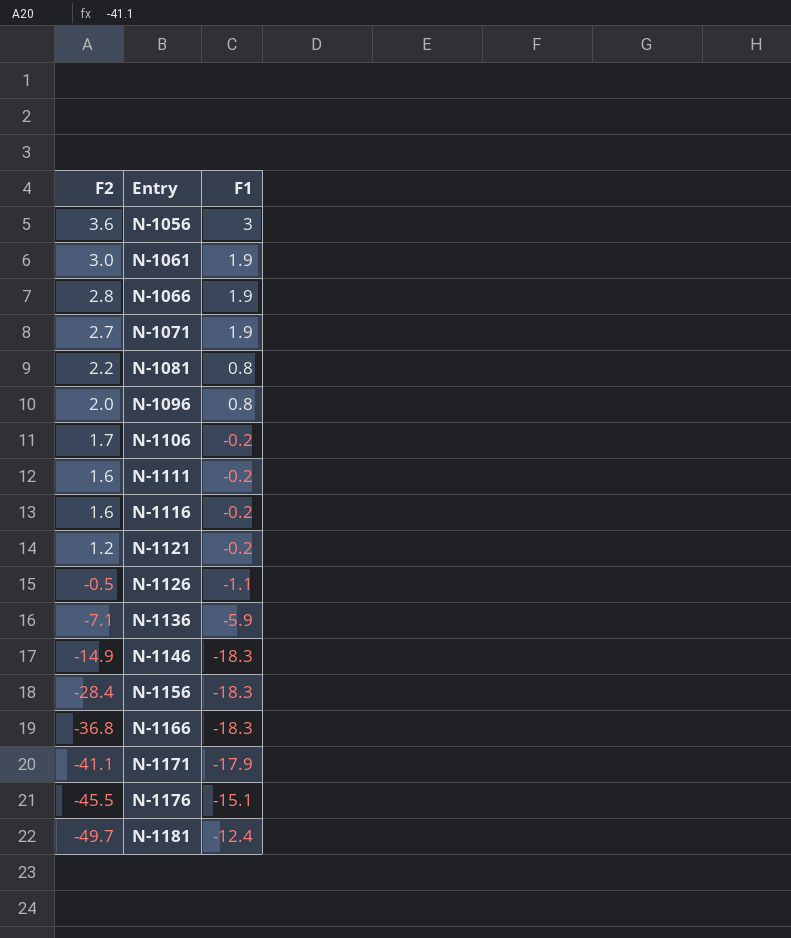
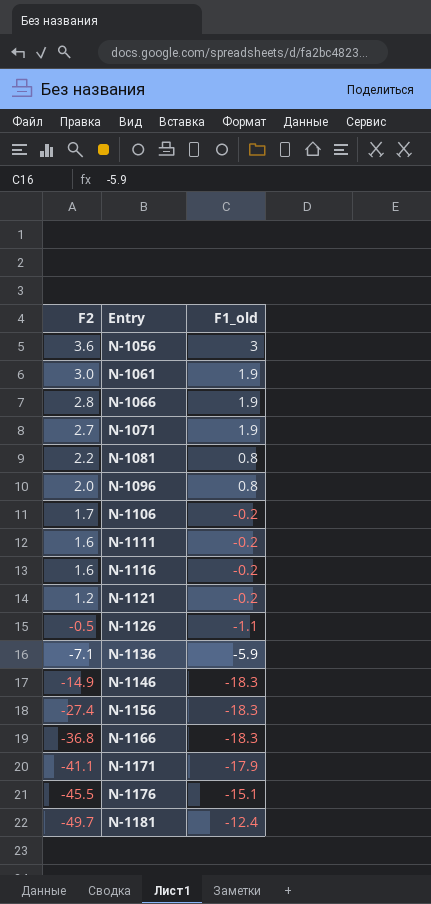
column name: F1 -> F1_old
N-1156 | F2: -28.4 -> -27.4

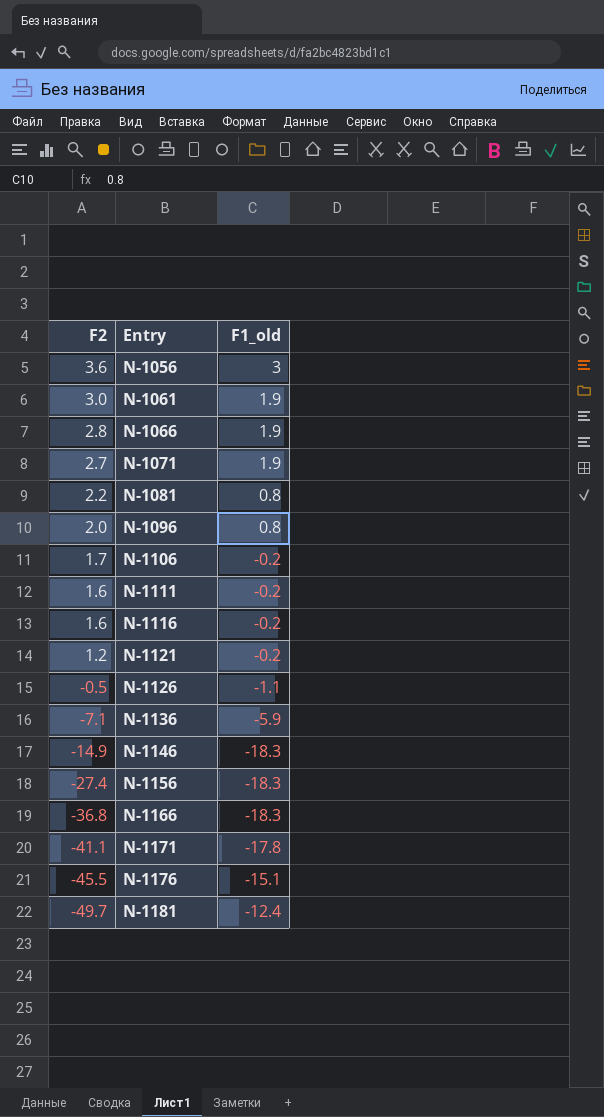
N-1171 | F1_old: -17.9 -> -17.8

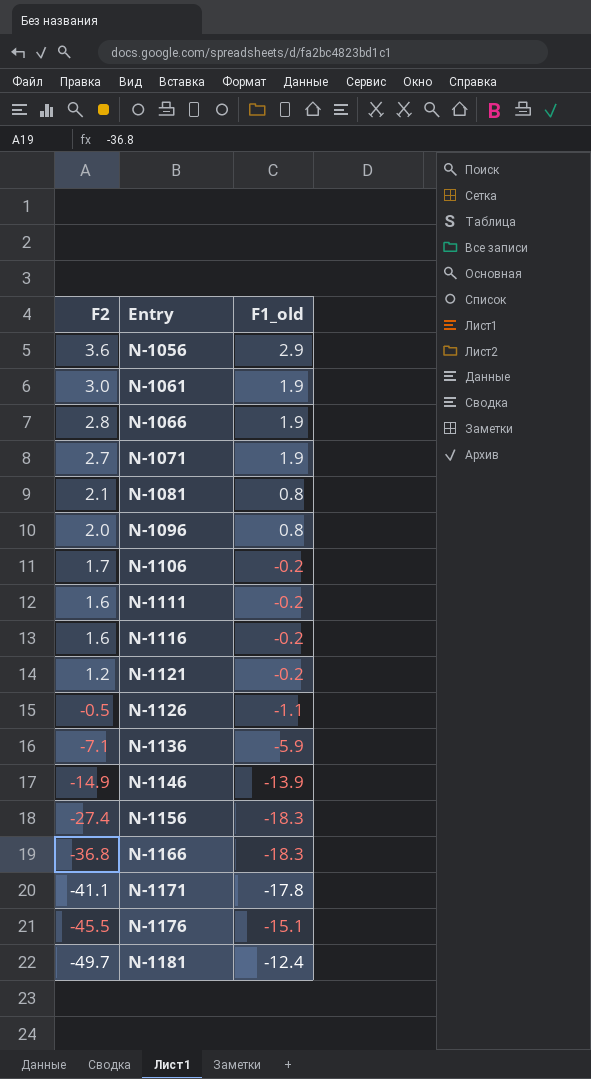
N-1056 | F1_old: 3 -> 2.9
N-1081 | F2: 2.2 -> 2.1
N-1146 | F1_old: -18.3 -> -13.9

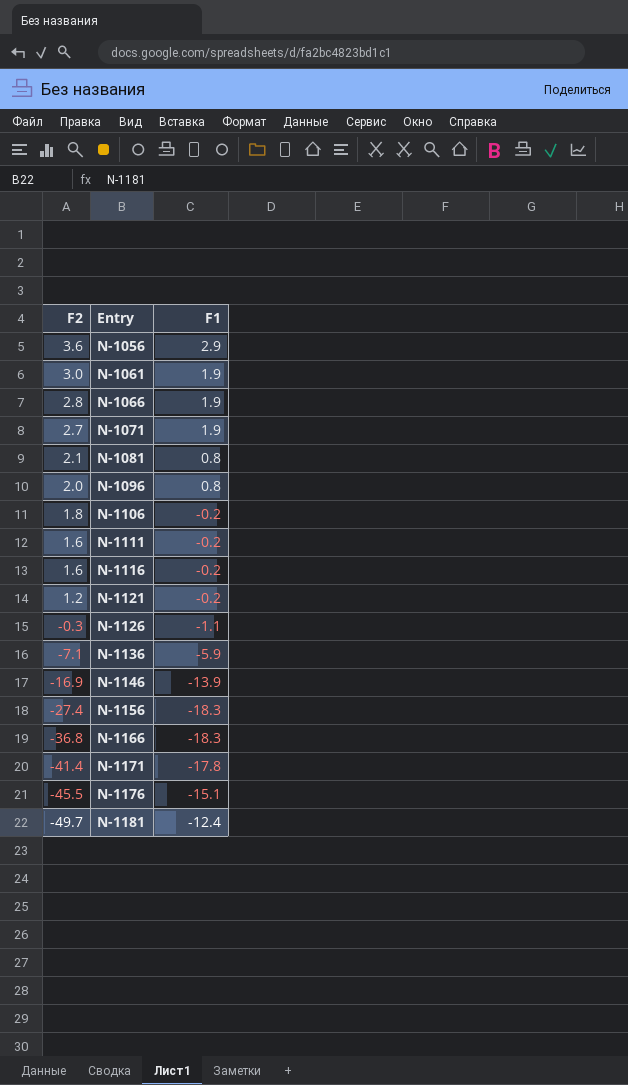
column name: F1_old -> F1
N-1106 | F2: 1.7 -> 1.8
N-1126 | F2: -0.5 -> -0.3
N-1146 | F2: -14.9 -> -16.9
N-1171 | F2: -41.1 -> -41.4

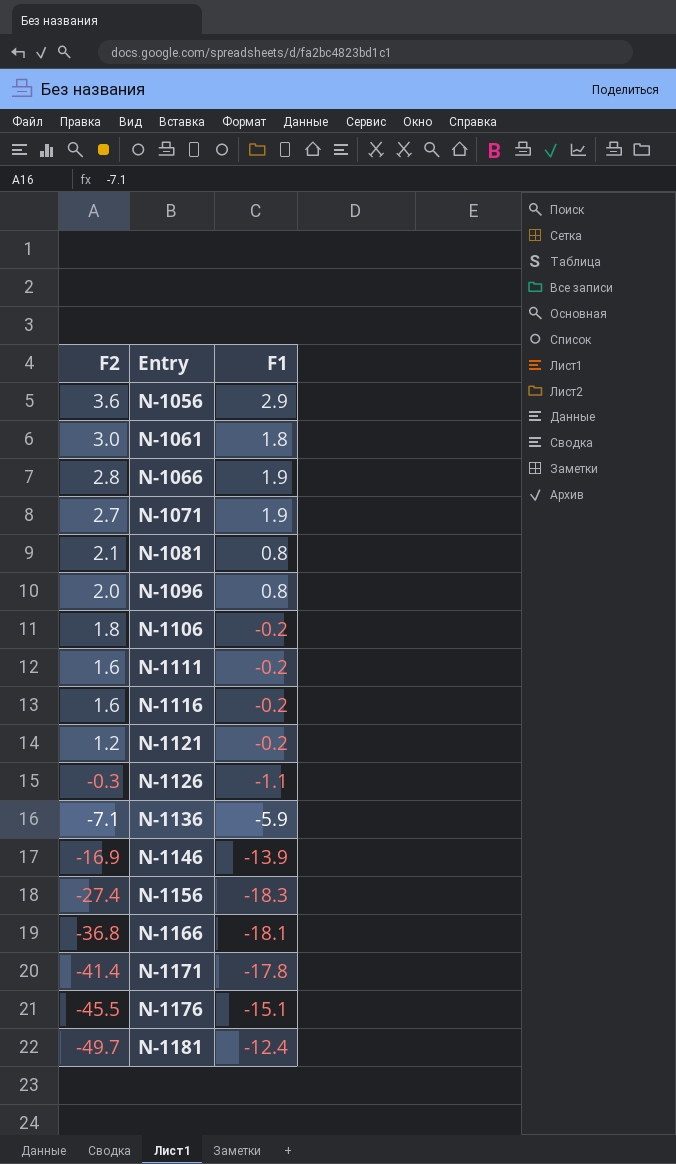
N-1061 | F1: 1.9 -> 1.8
N-1166 | F1: -18.3 -> -18.1

